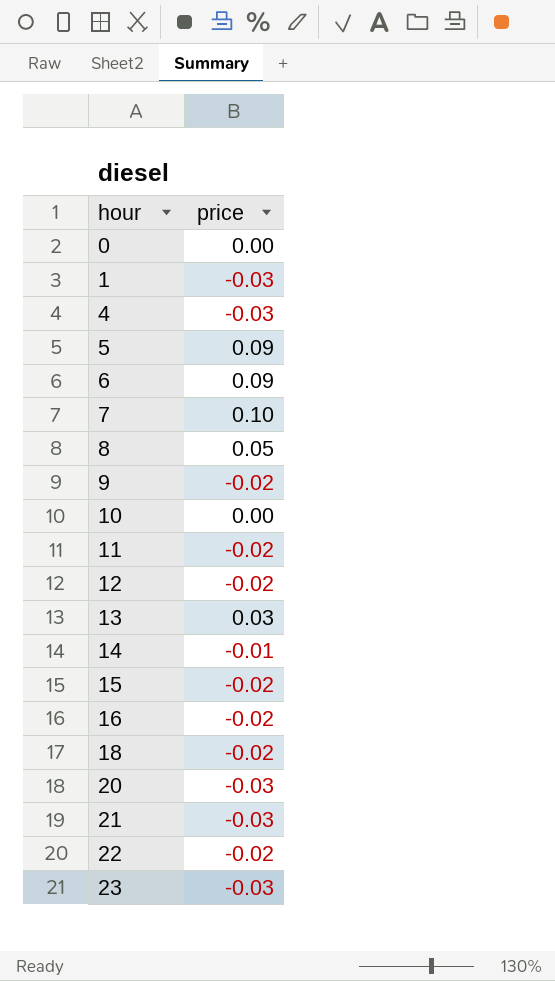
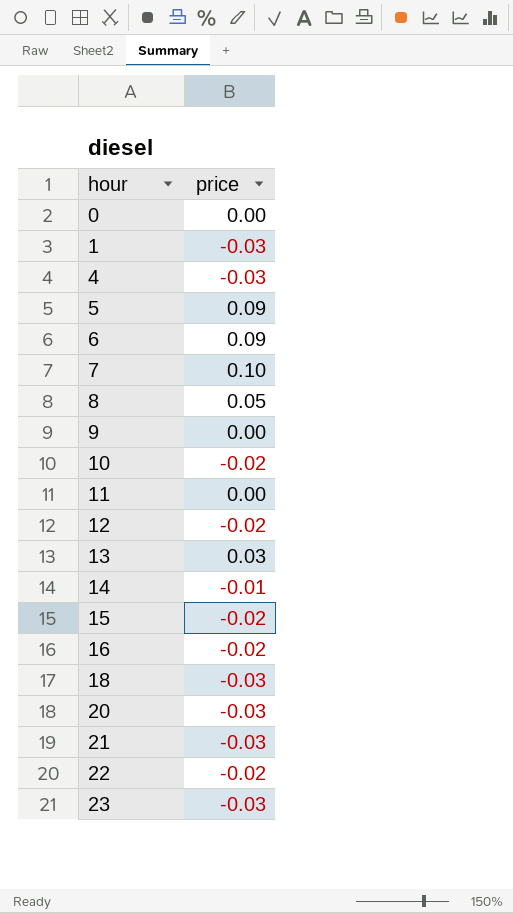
9 | price: -0.02 -> 0.00
10 | price: 0.00 -> -0.02
11 | price: -0.02 -> 0.00
18 | price: -0.02 -> -0.03

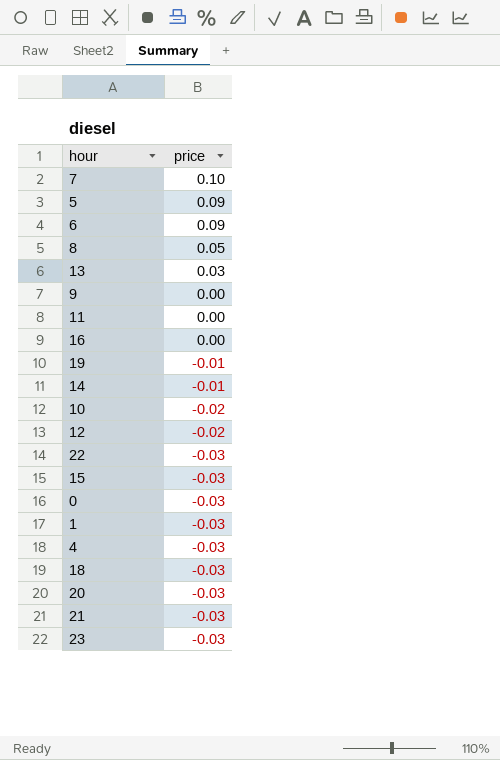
row order: hour ascending -> price descending
16 | price: -0.02 -> 0.00
row 19: none -> -0.01
22 | price: -0.02 -> -0.03
15 | price: -0.02 -> -0.03
0 | price: 0.00 -> -0.03

